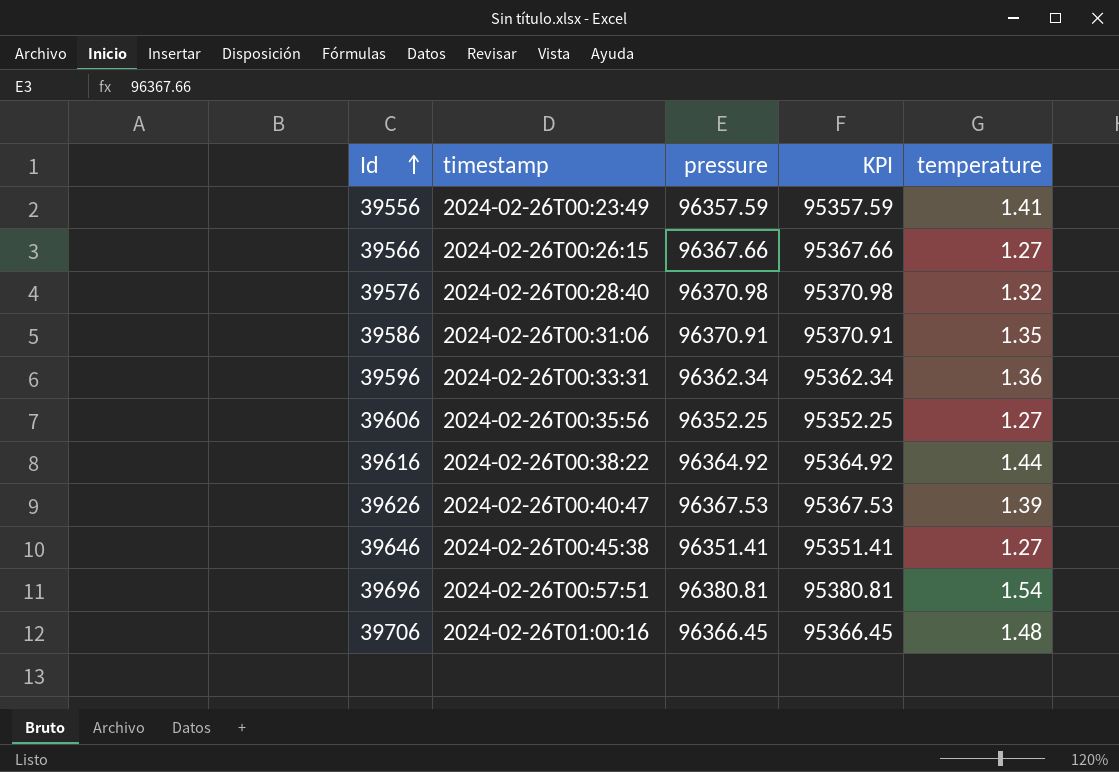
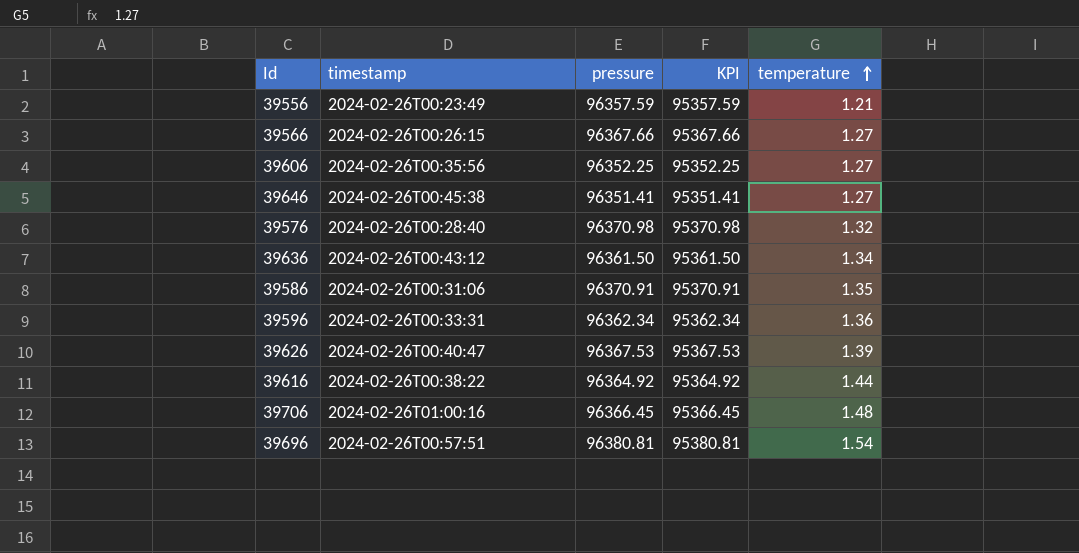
row order: Id ascending -> temperature ascending
39556 | temperature: 1.41 -> 1.21
row 39636: none -> 2024-02-26T00:43:12 | 96361.50 | 95361.50 | 1.34

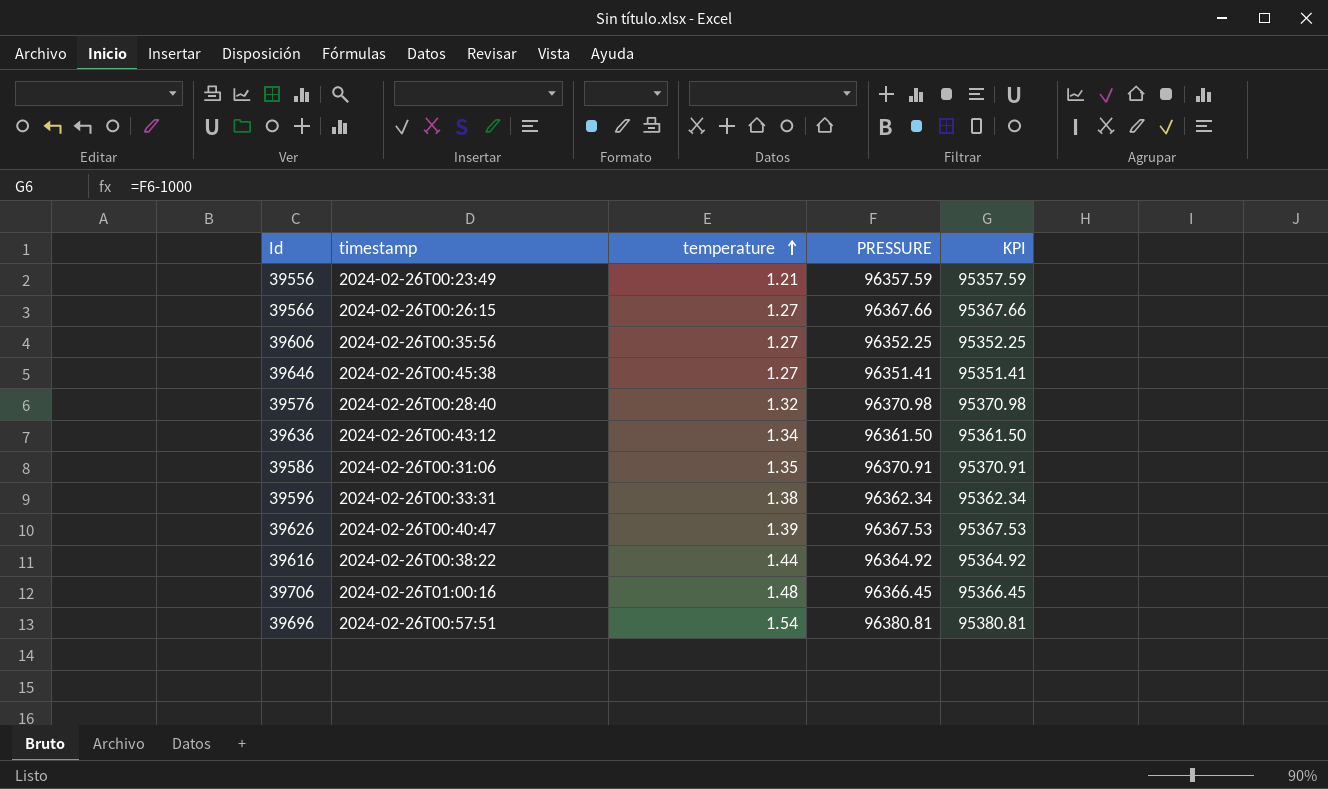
column temperature | position: 5 -> 3
column name: pressure -> PRESSURE
39596 | temperature: 1.36 -> 1.38

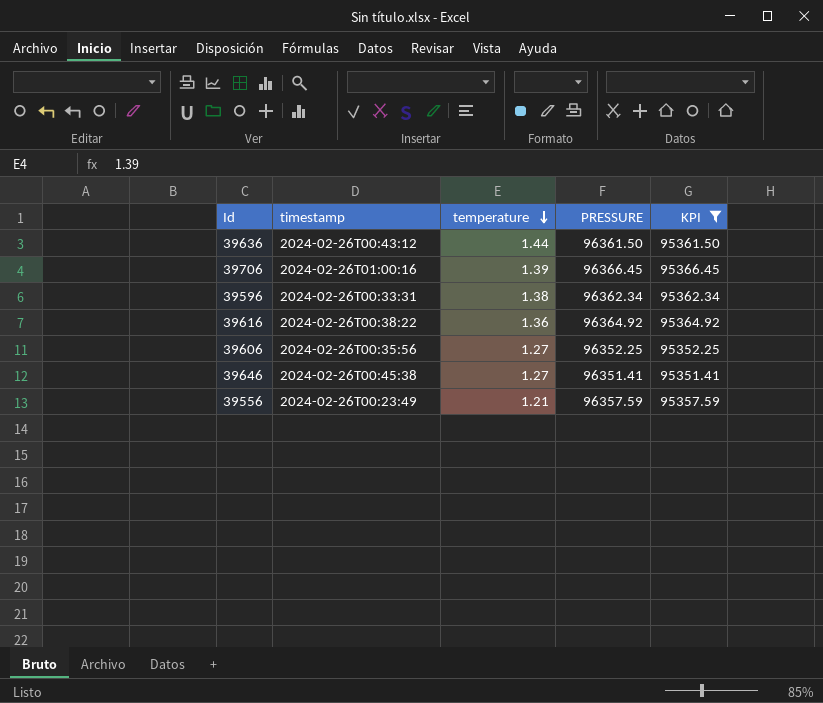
filter: none -> KPI <= 95366.45
row order: temperature ascending -> temperature descending
39636 | temperature: 1.34 -> 1.44
39706 | temperature: 1.48 -> 1.39
39616 | temperature: 1.44 -> 1.36

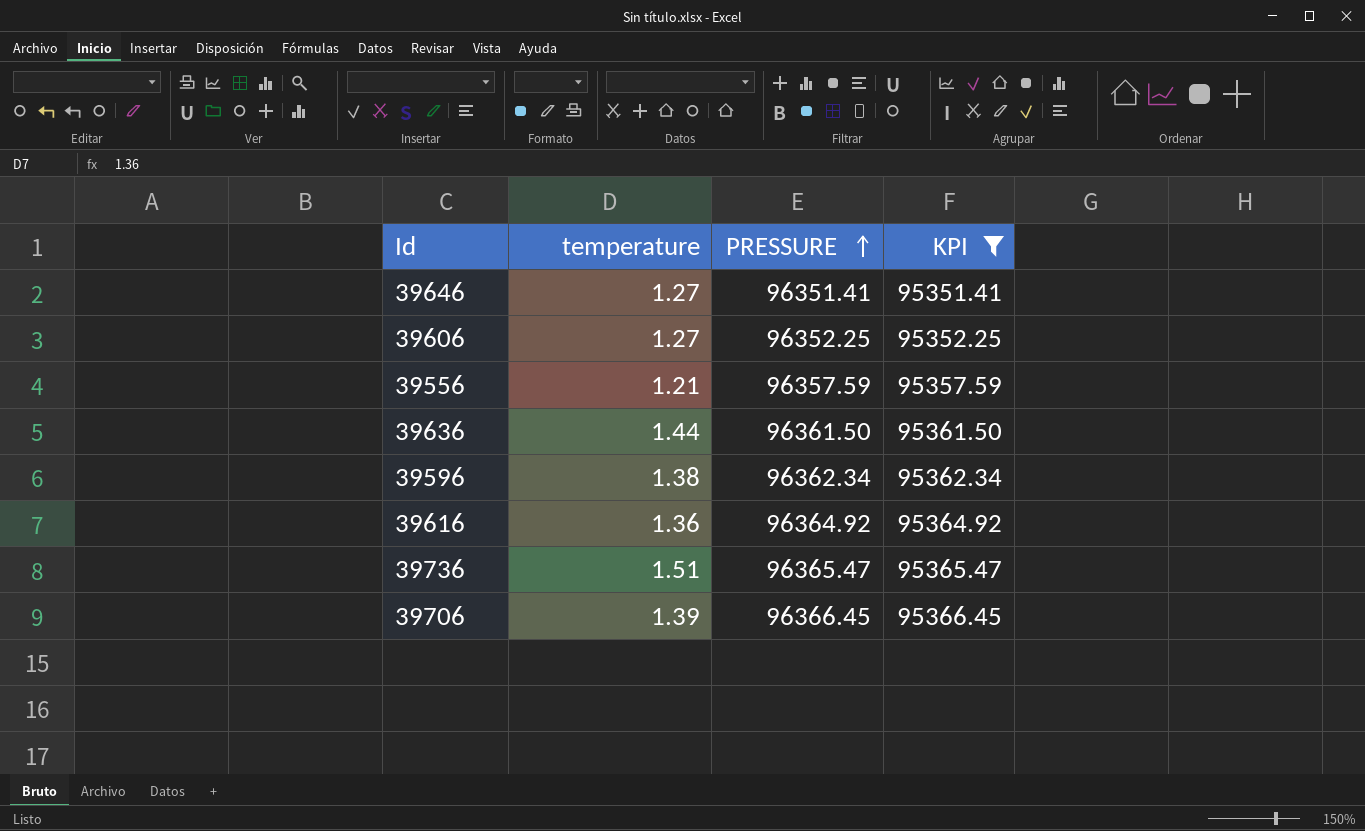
row order: temperature descending -> PRESSURE ascending
column timestamp | position: 2 -> none
row 39736: none -> 1.51 | 96365.47 | 95365.47

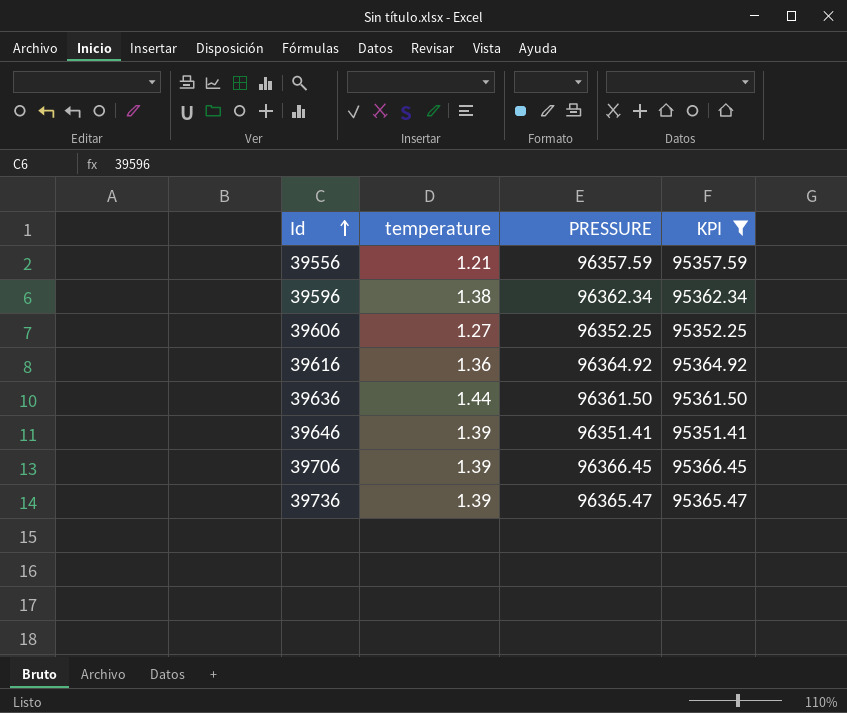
row order: PRESSURE ascending -> Id ascending
39646 | temperature: 1.27 -> 1.39
39736 | temperature: 1.51 -> 1.39

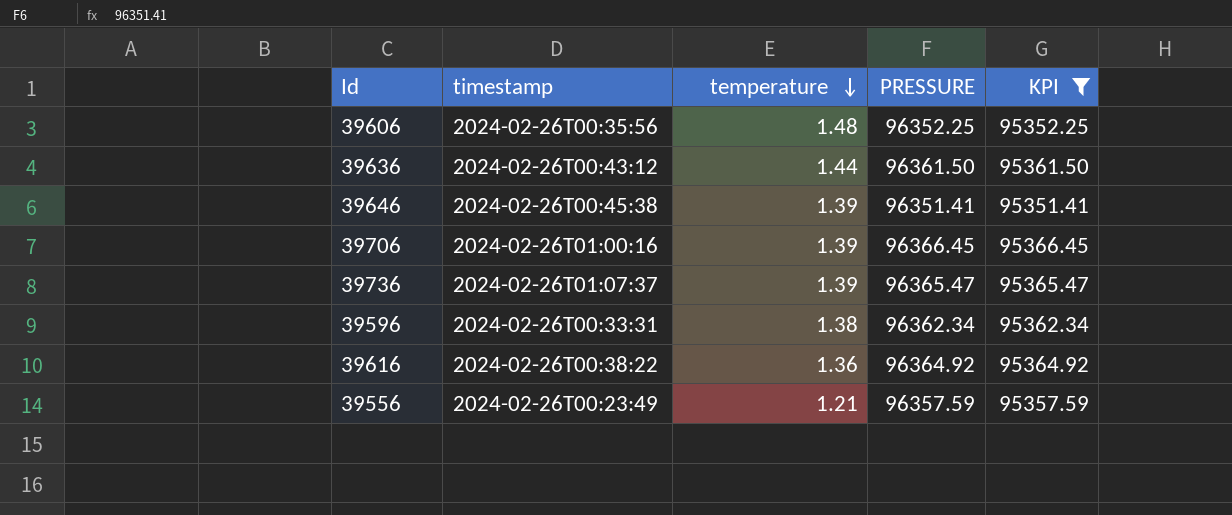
row order: Id ascending -> temperature descending
column timestamp | position: none -> 2
39606 | temperature: 1.27 -> 1.48

